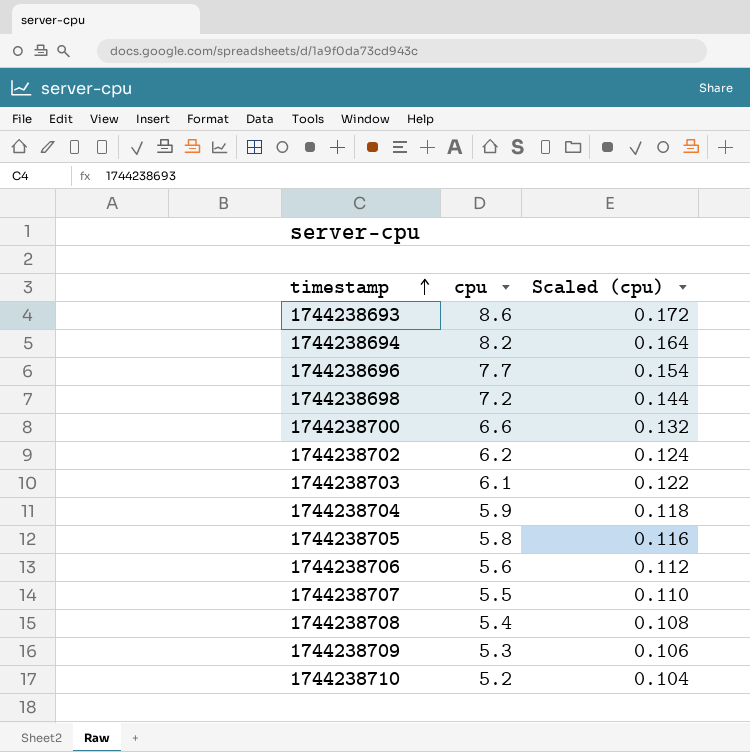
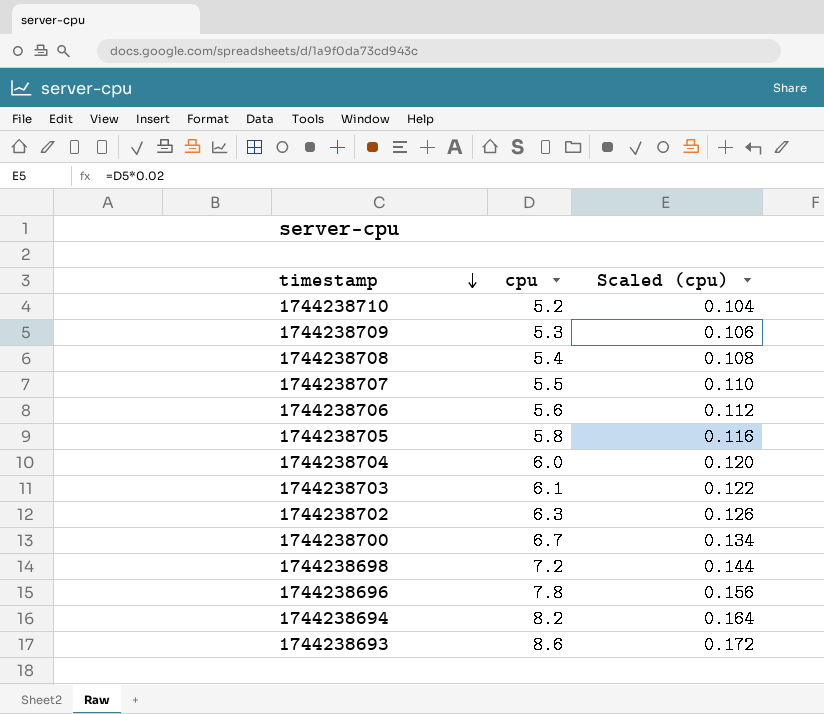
row order: timestamp ascending -> timestamp descending
1744238704 | cpu: 5.9 -> 6.0
1744238704 | Scaled (cpu): 0.118 -> 0.120
1744238702 | cpu: 6.2 -> 6.3
1744238702 | Scaled (cpu): 0.124 -> 0.126
1744238700 | cpu: 6.6 -> 6.7
1744238700 | Scaled (cpu): 0.132 -> 0.134
1744238696 | cpu: 7.7 -> 7.8
1744238696 | Scaled (cpu): 0.154 -> 0.156

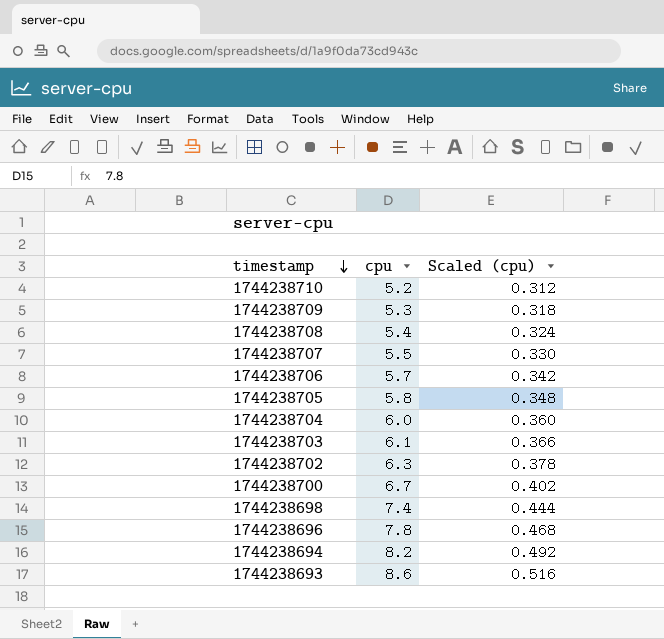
column Scaled (cpu) | formula: [cpu] * 0.02 -> [cpu] * 0.06
1744238706 | cpu: 5.6 -> 5.7
1744238698 | cpu: 7.2 -> 7.4

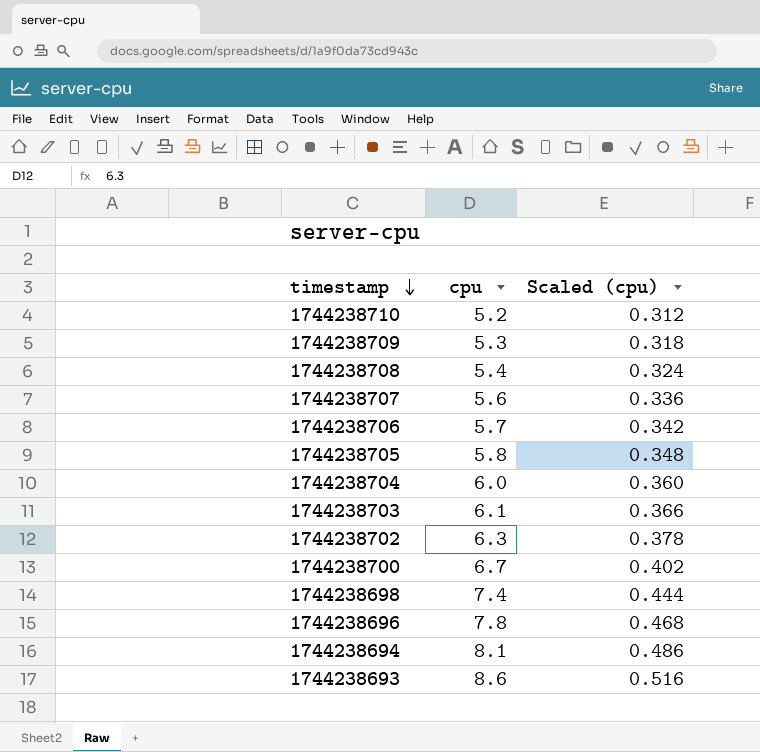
1744238707 | cpu: 5.5 -> 5.6
1744238707 | Scaled (cpu): 0.330 -> 0.336
1744238694 | cpu: 8.2 -> 8.1
1744238694 | Scaled (cpu): 0.492 -> 0.486

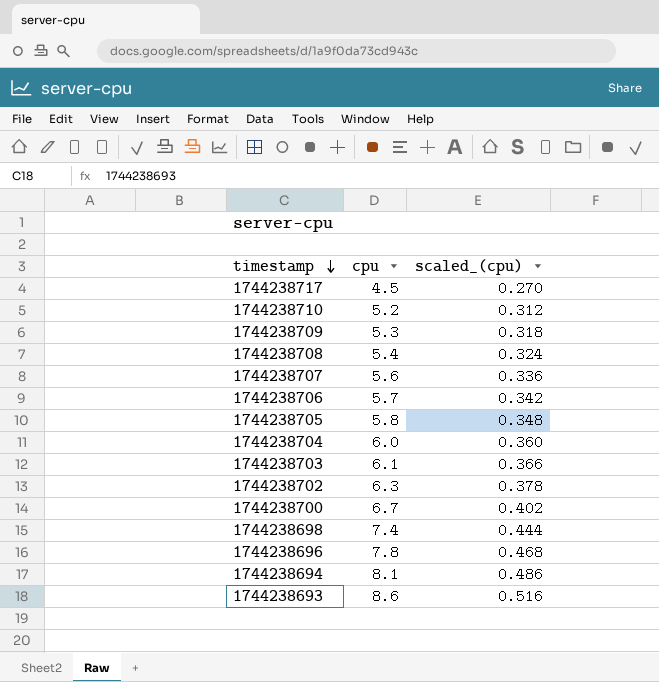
column name: Scaled (cpu) -> scaled_(cpu)
row 1744238717: none -> 4.5 | 0.270

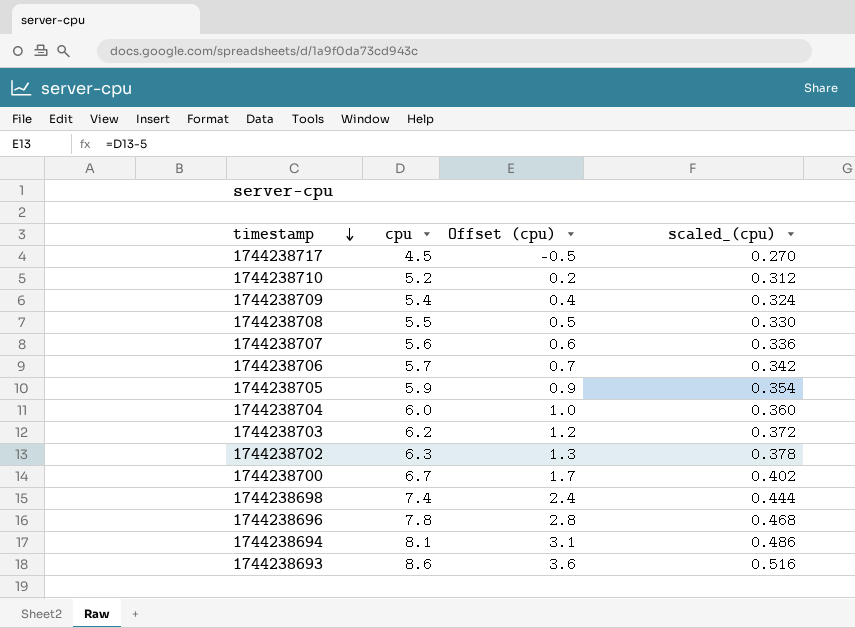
column Offset (cpu) | formula: none -> [cpu] - 5
1744238709 | cpu: 5.3 -> 5.4
1744238709 | scaled_(cpu): 0.318 -> 0.324
1744238708 | cpu: 5.4 -> 5.5
1744238708 | scaled_(cpu): 0.324 -> 0.330
1744238705 | cpu: 5.8 -> 5.9
1744238705 | scaled_(cpu): 0.348 -> 0.354
1744238703 | cpu: 6.1 -> 6.2
1744238703 | scaled_(cpu): 0.366 -> 0.372

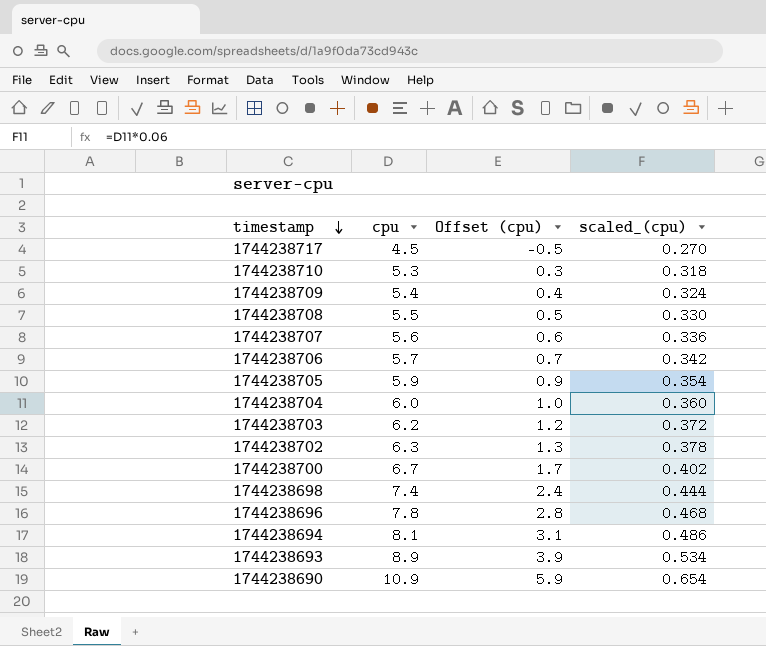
1744238710 | cpu: 5.2 -> 5.3
1744238710 | Offset (cpu): 0.2 -> 0.3
1744238710 | scaled_(cpu): 0.312 -> 0.318
1744238693 | cpu: 8.6 -> 8.9
1744238693 | Offset (cpu): 3.6 -> 3.9
1744238693 | scaled_(cpu): 0.516 -> 0.534
row 1744238690: none -> 10.9 | 5.9 | 0.654

